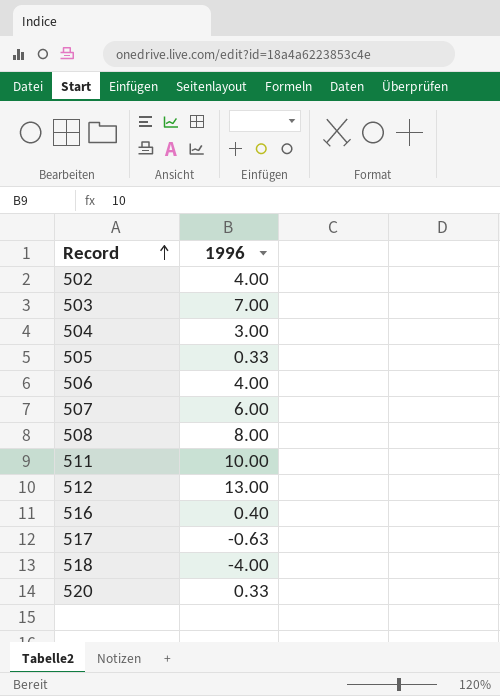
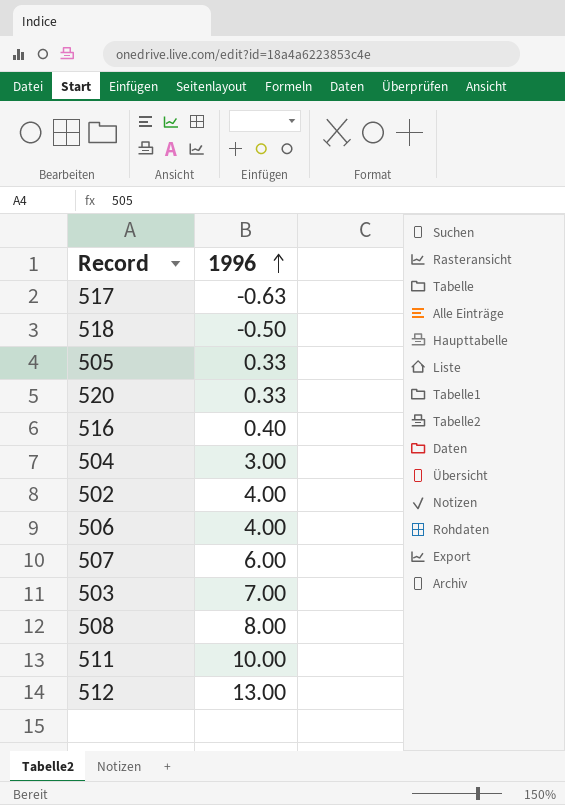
row order: Record ascending -> 1996 ascending
518 | 1996: -4.00 -> -0.50

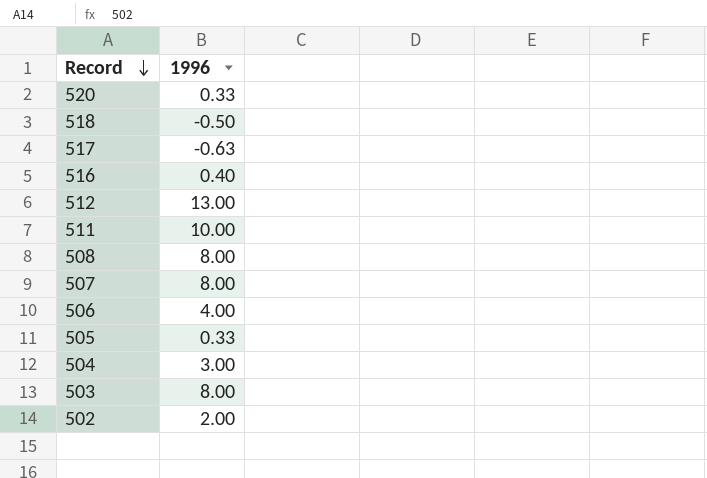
row order: 1996 ascending -> Record descending
507 | 1996: 6.00 -> 8.00
503 | 1996: 7.00 -> 8.00
502 | 1996: 4.00 -> 2.00

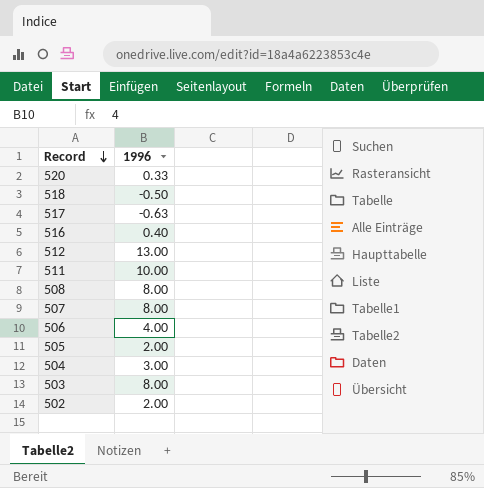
505 | 1996: 0.33 -> 2.00

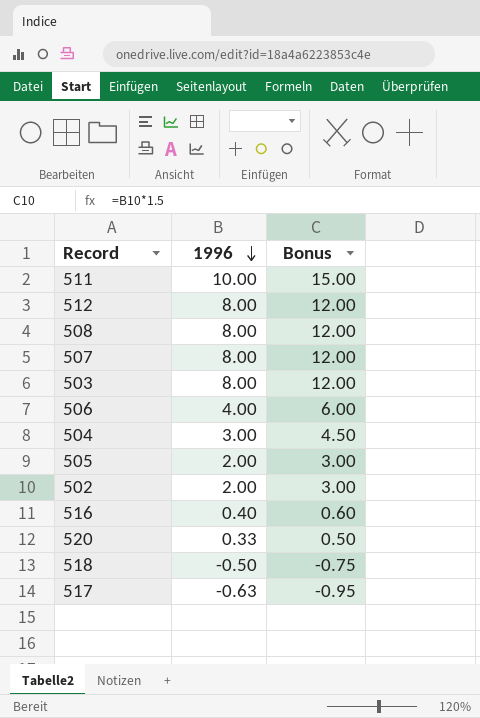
row order: Record descending -> 1996 descending
column Bonus | formula: none -> [1996] * 1.5
512 | 1996: 13.00 -> 8.00

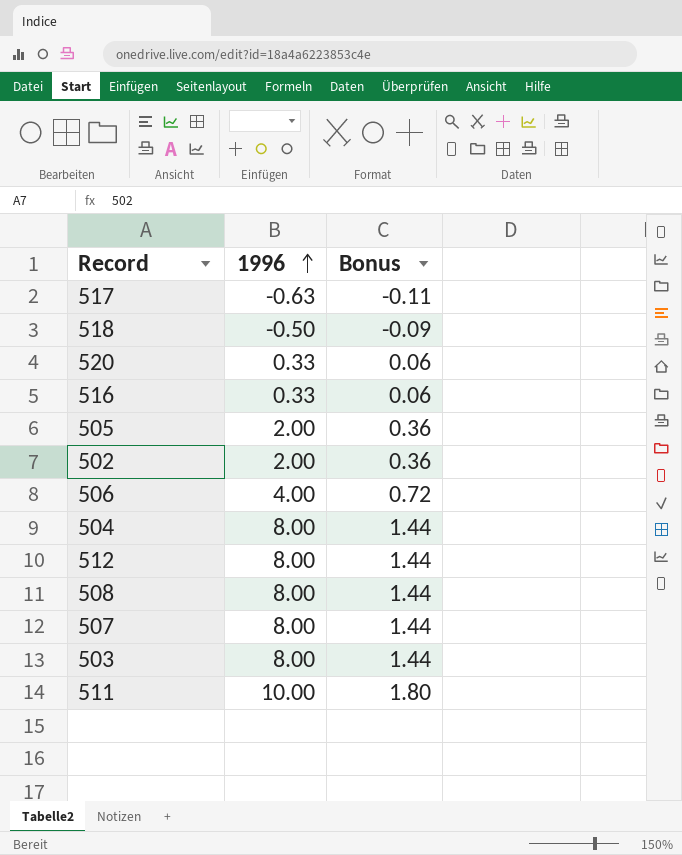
row order: 1996 descending -> 1996 ascending
column Bonus | formula: [1996] * 1.5 -> [1996] * 0.18
516 | 1996: 0.40 -> 0.33
504 | 1996: 3.00 -> 8.00

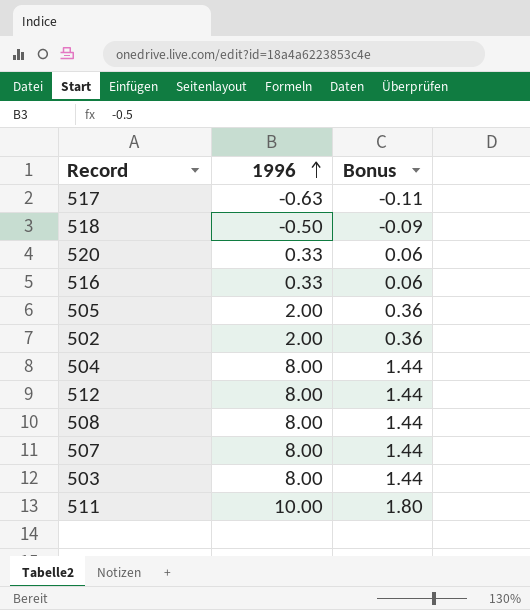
row 506: 4.00 | 0.72 -> none

